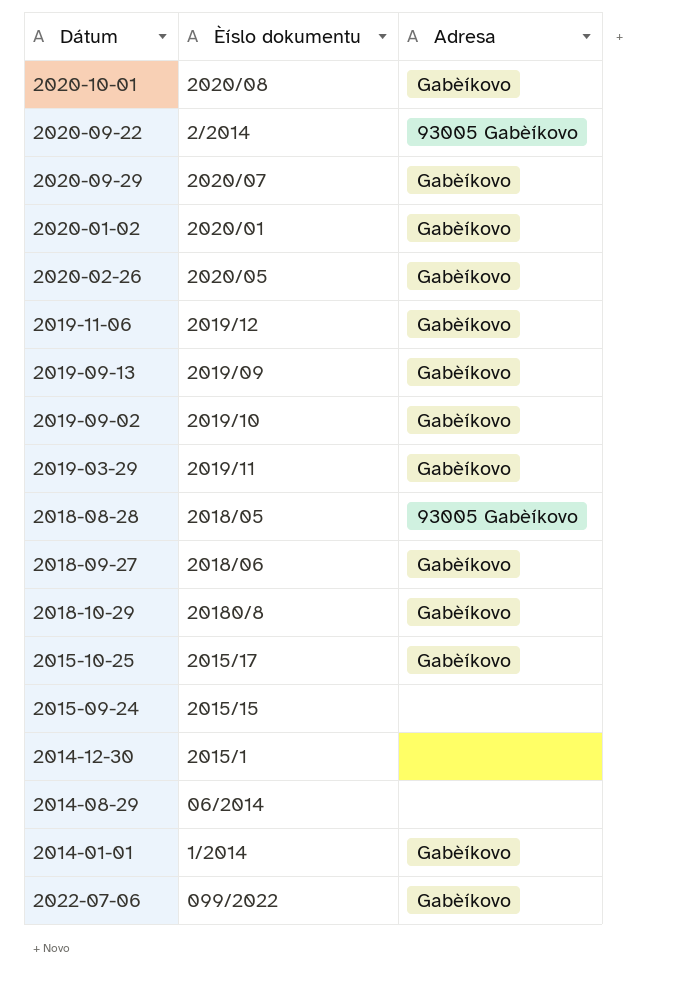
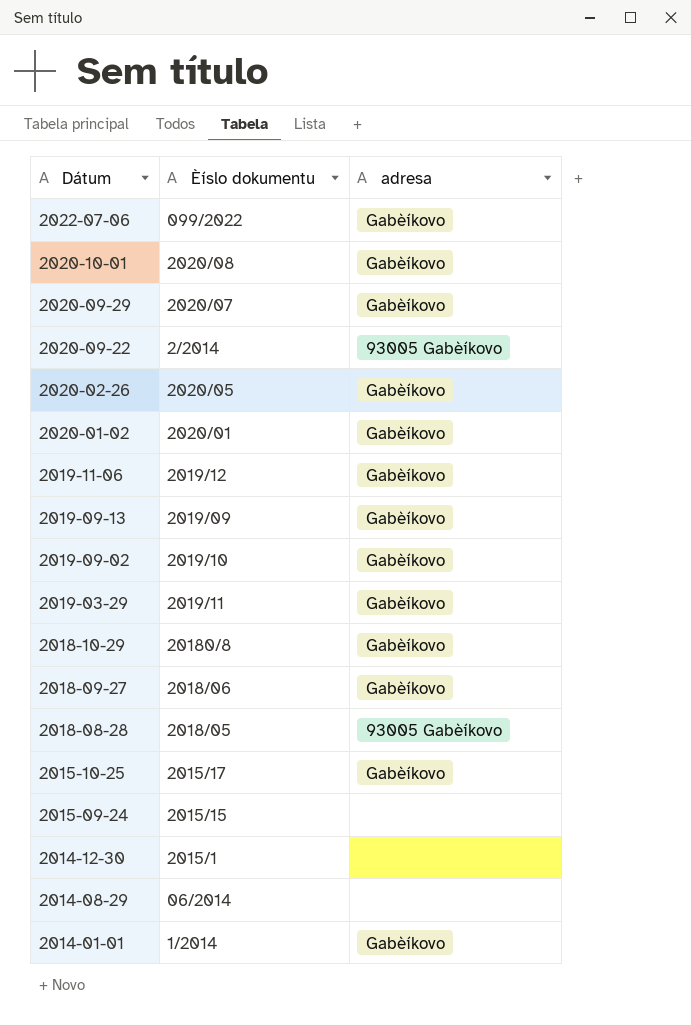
row order: none -> Dátum descending
column name: Adresa -> adresa

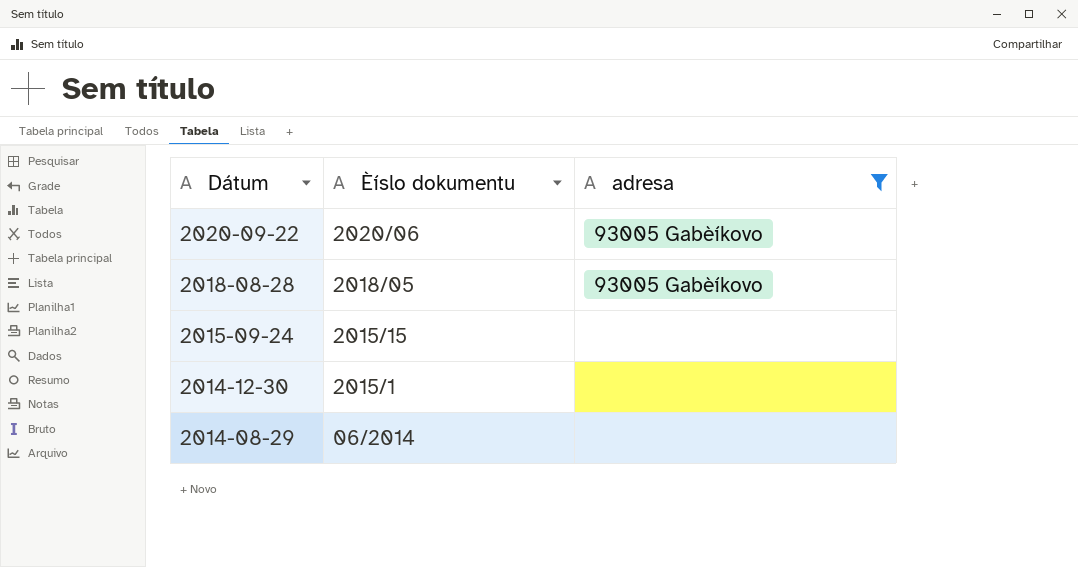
filter: none -> adresa != Gabèíkovo
2020-09-22 | Èíslo dokumentu: 2/2014 -> 2020/06

